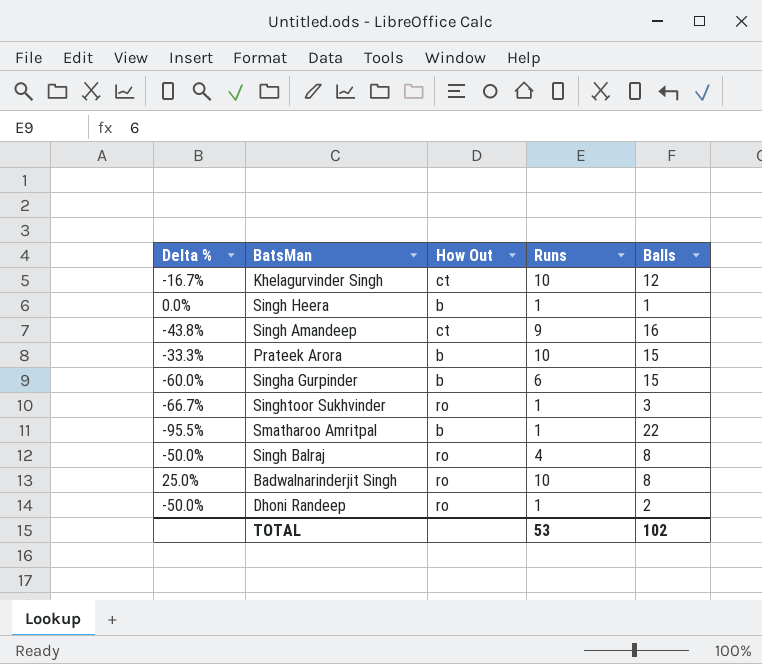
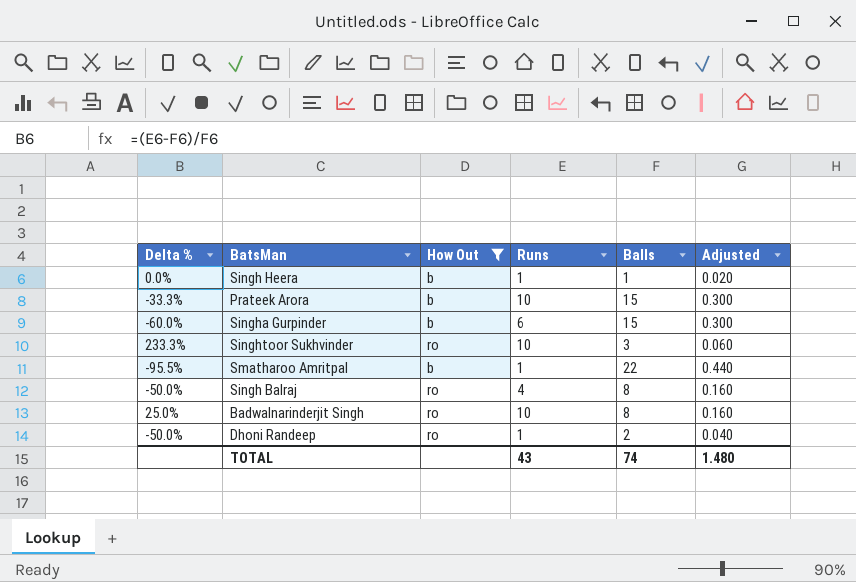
filter: none -> How Out != ct
column Adjusted | formula: none -> [Balls] * 0.02
Singhtoor Sukhvinder | Delta %: -66.7% -> 233.3%
Singhtoor Sukhvinder | Runs: 1 -> 10
TOTAL | Runs: 53 -> 43
TOTAL | Balls: 102 -> 74

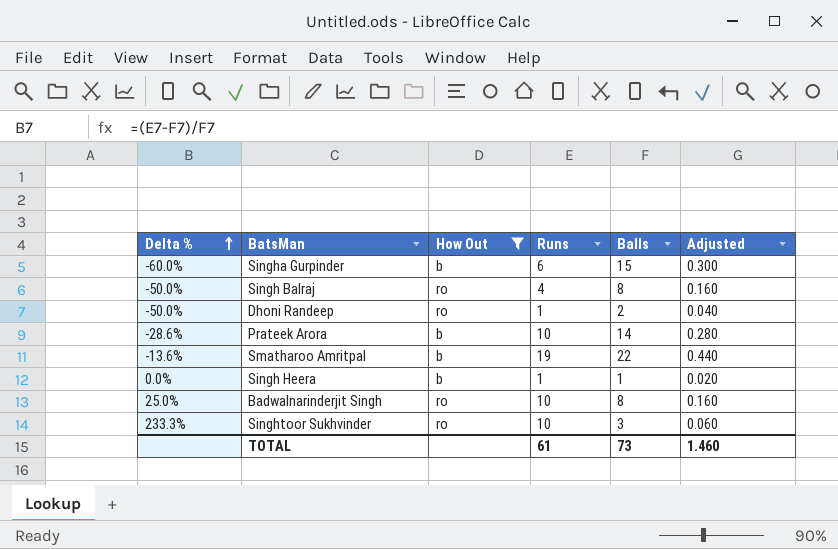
row order: none -> Delta % ascending
Prateek Arora | Delta %: -33.3% -> -28.6%
Prateek Arora | Balls: 15 -> 14
Prateek Arora | Adjusted: 0.300 -> 0.280
Smatharoo Amritpal | Delta %: -95.5% -> -13.6%
Smatharoo Amritpal | Runs: 1 -> 19
TOTAL | Runs: 43 -> 61
TOTAL | Balls: 74 -> 73
TOTAL | Adjusted: 1.480 -> 1.460

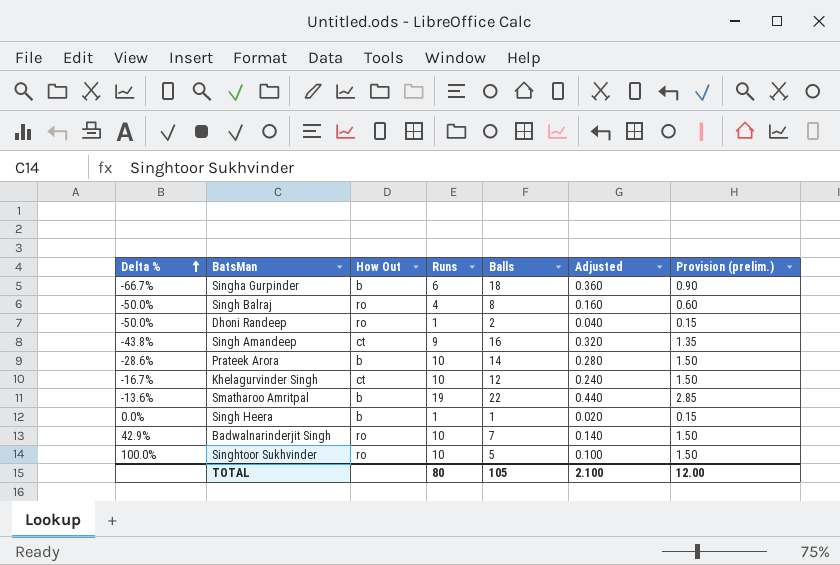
filter: How Out != ct -> none
column Provision (prelim.) | formula: none -> [Runs] * 0.15
Singha Gurpinder | Delta %: -60.0% -> -66.7%
Singha Gurpinder | Balls: 15 -> 18
Singha Gurpinder | Adjusted: 0.300 -> 0.360
Badwalnarinderjit Singh | Delta %: 25.0% -> 42.9%
Badwalnarinderjit Singh | Balls: 8 -> 7
Badwalnarinderjit Singh | Adjusted: 0.160 -> 0.140
Singhtoor Sukhvinder | Delta %: 233.3% -> 100.0%
Singhtoor Sukhvinder | Balls: 3 -> 5
Singhtoor Sukhvinder | Adjusted: 0.060 -> 0.100
TOTAL | Runs: 61 -> 80
TOTAL | Balls: 73 -> 105
TOTAL | Adjusted: 1.460 -> 2.100

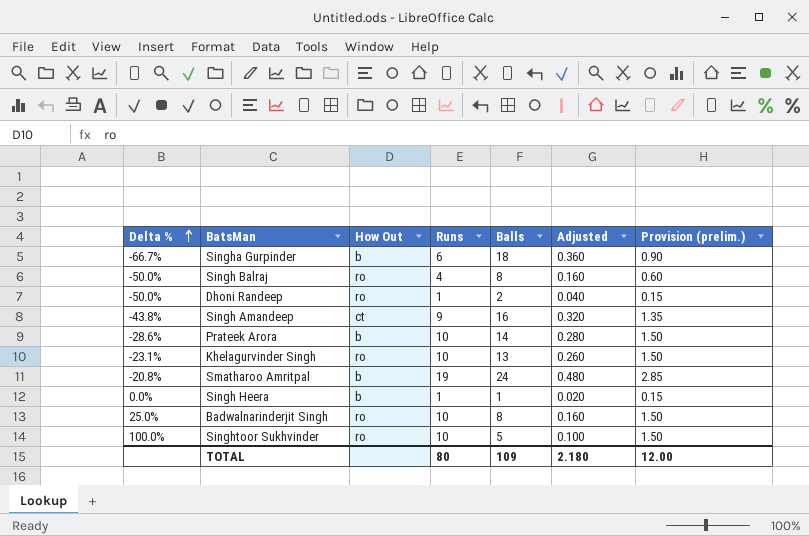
Khelagurvinder Singh | Delta %: -16.7% -> -23.1%
Khelagurvinder Singh | How Out: ct -> ro
Khelagurvinder Singh | Balls: 12 -> 13
Khelagurvinder Singh | Adjusted: 0.240 -> 0.260
Smatharoo Amritpal | Delta %: -13.6% -> -20.8%
Smatharoo Amritpal | Balls: 22 -> 24
Smatharoo Amritpal | Adjusted: 0.440 -> 0.480
Badwalnarinderjit Singh | Delta %: 42.9% -> 25.0%
Badwalnarinderjit Singh | Balls: 7 -> 8
Badwalnarinderjit Singh | Adjusted: 0.140 -> 0.160
TOTAL | Balls: 105 -> 109
TOTAL | Adjusted: 2.100 -> 2.180

